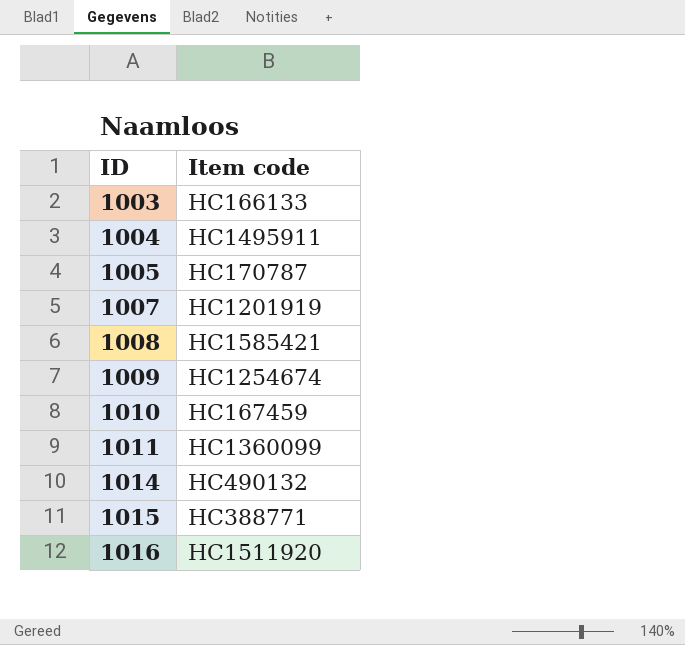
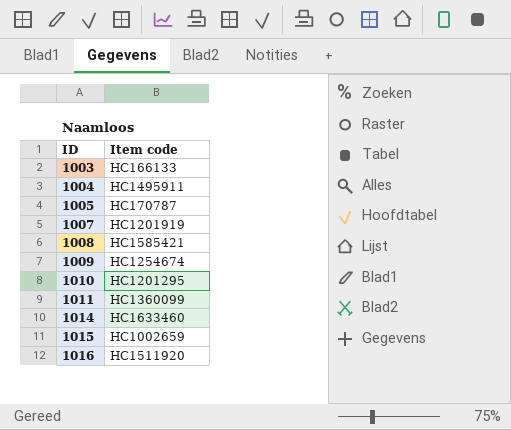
1010 | Item code: HC167459 -> HC1201295
1014 | Item code: HC490132 -> HC1633460
1015 | Item code: HC388771 -> HC1002659

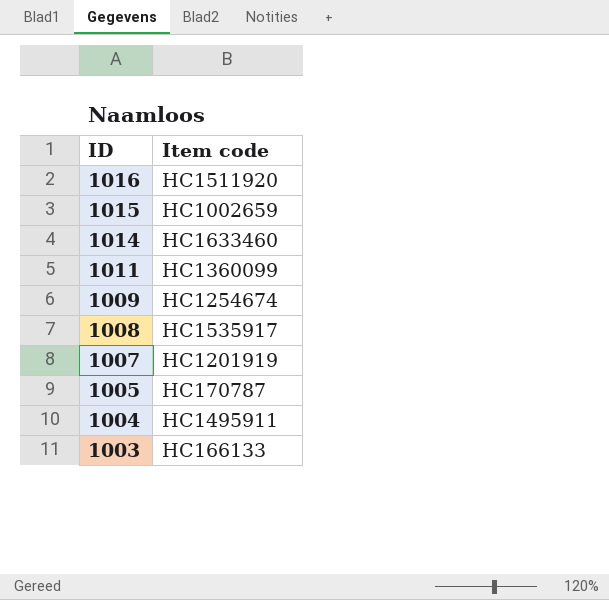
row order: ID ascending -> ID descending
row 1010: HC1201295 -> none
1008 | Item code: HC1585421 -> HC1535917

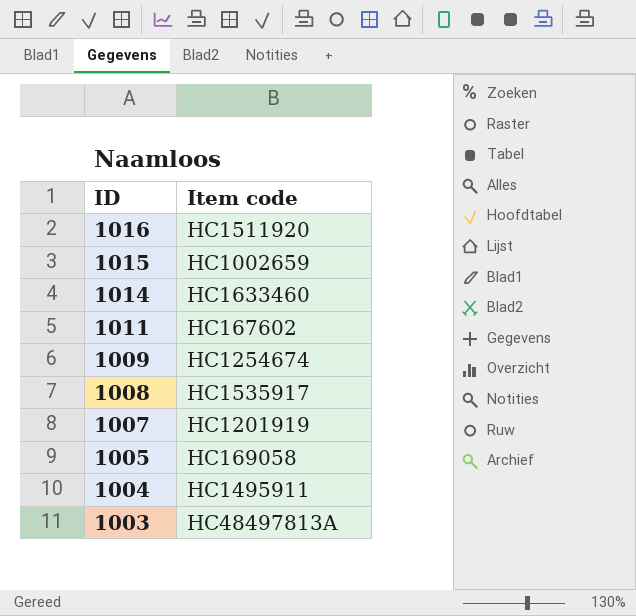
1011 | Item code: HC1360099 -> HC167602
1005 | Item code: HC170787 -> HC169058
1003 | Item code: HC166133 -> HC48497813A

